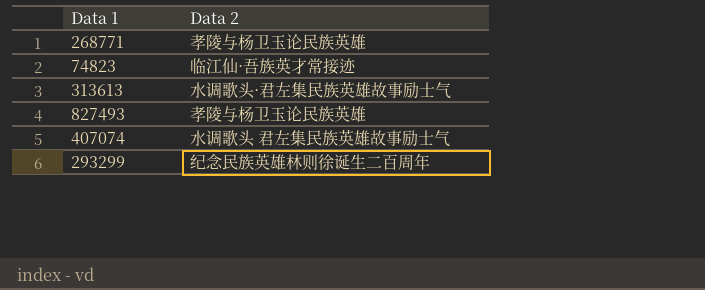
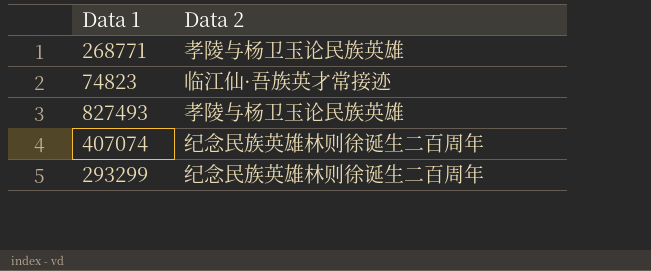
row 313613: 水调歌头·君左集民族英雄故事励士气 -> none
407074 | Data 2: 水调歌头 君左集民族英雄故事励士气 -> 纪念民族英雄林则徐诞生二百周年

